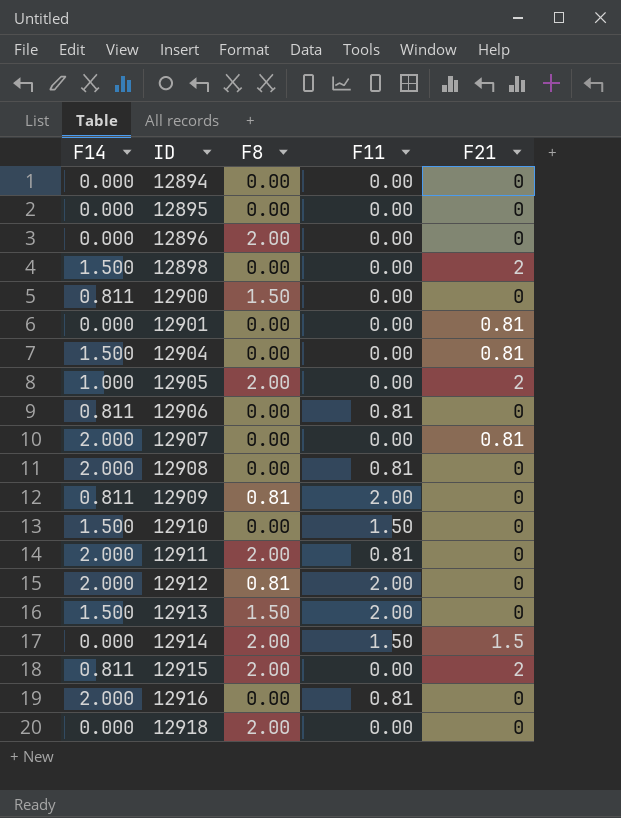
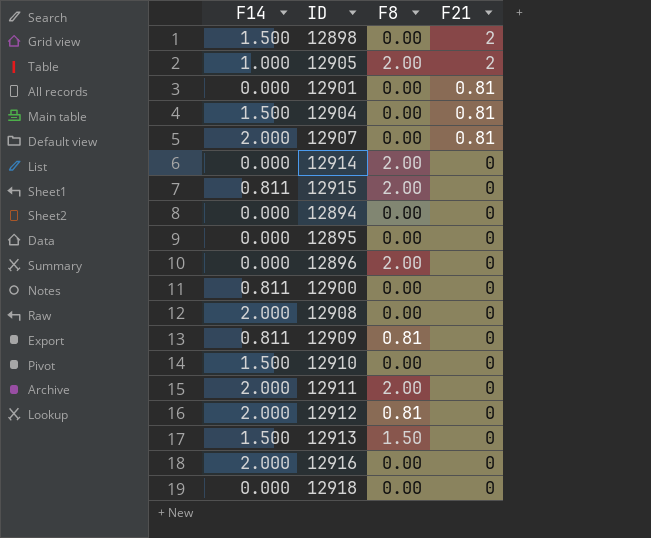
row order: ID ascending -> F21 descending
column F11 | position: 4 -> none
row 12906: 0.811 | 0.00 | 0.81 | 0 -> none
12914 | F21: 1.5 -> 0
12915 | F21: 2 -> 0
12900 | F8: 1.50 -> 0.00
12918 | F8: 2.00 -> 0.00

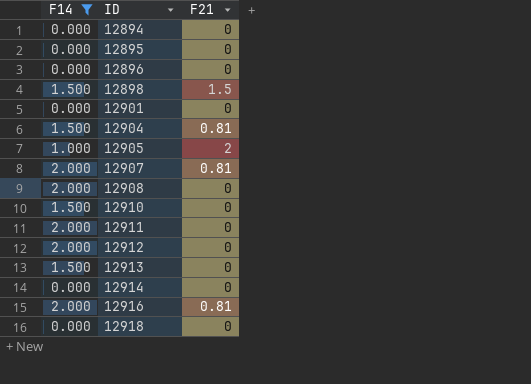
filter: none -> F14 != 0.811
row order: F21 descending -> ID ascending
column F8 | position: 3 -> none
12898 | F21: 2 -> 1.5
12901 | F21: 0.81 -> 0
12916 | F21: 0 -> 0.81

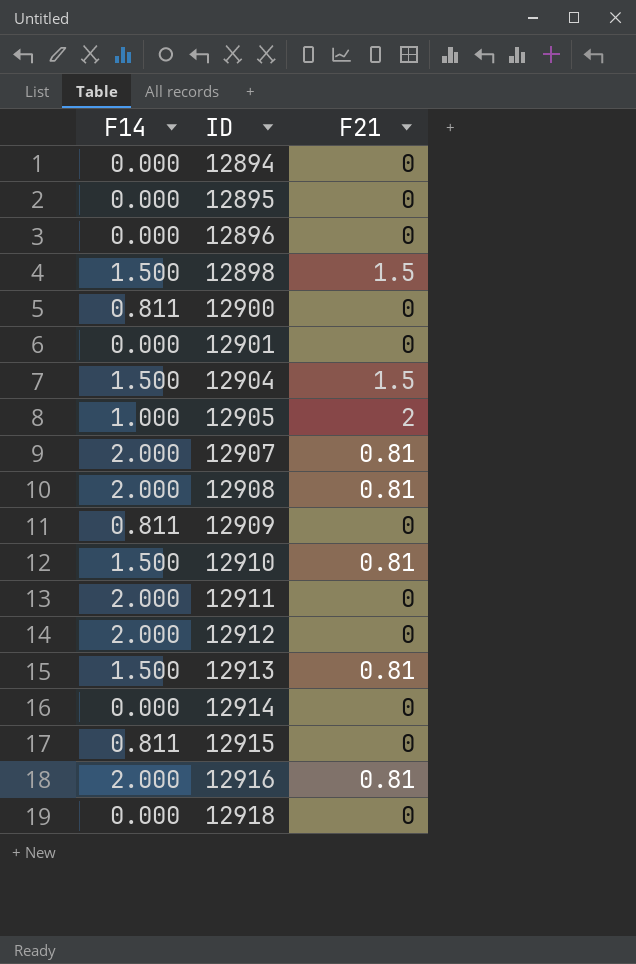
filter: F14 != 0.811 -> none
12904 | F21: 0.81 -> 1.5
12908 | F21: 0 -> 0.81
12910 | F21: 0 -> 0.81
12913 | F21: 0 -> 0.81

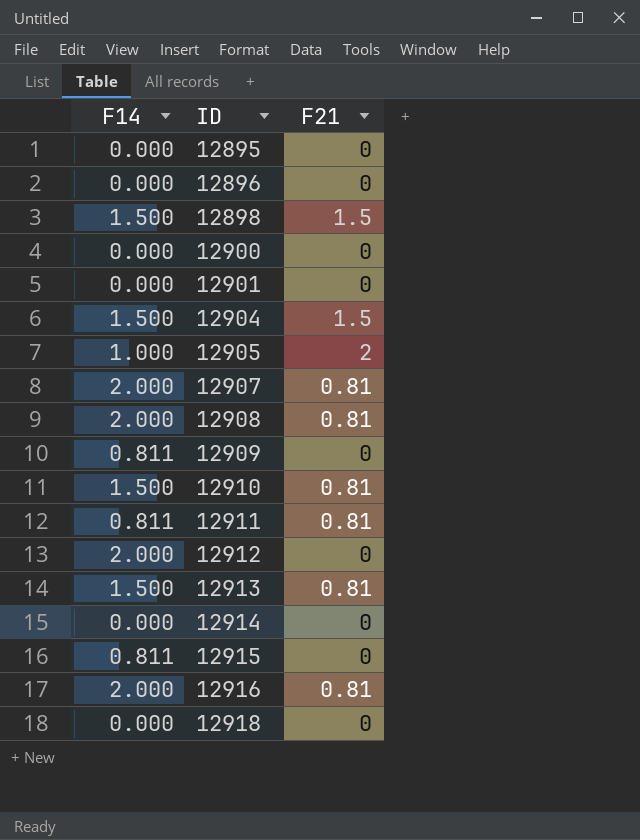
row 12894: 0.000 | 0 -> none
12900 | F14: 0.811 -> 0.000
12911 | F14: 2.000 -> 0.811
12911 | F21: 0 -> 0.81

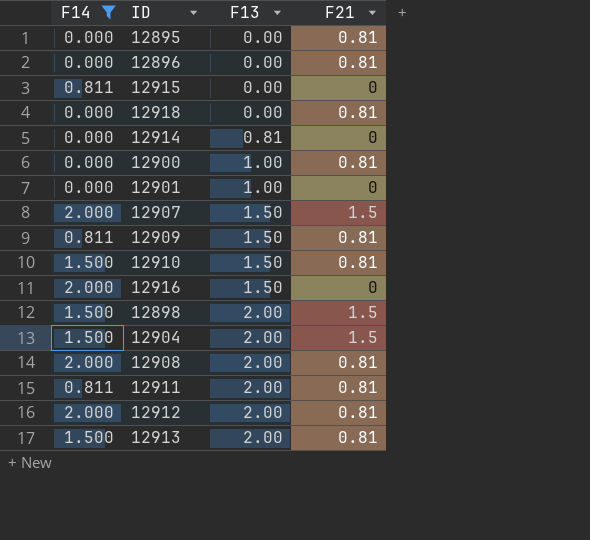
filter: none -> F14 != 1.000
row order: ID ascending -> F13 ascending
column F13 | position: none -> 3
12895 | F21: 0 -> 0.81
12896 | F21: 0 -> 0.81
12918 | F21: 0 -> 0.81
12900 | F21: 0 -> 0.81
12907 | F21: 0.81 -> 1.5
12909 | F21: 0 -> 0.81
12916 | F21: 0.81 -> 0
12912 | F21: 0 -> 0.81

